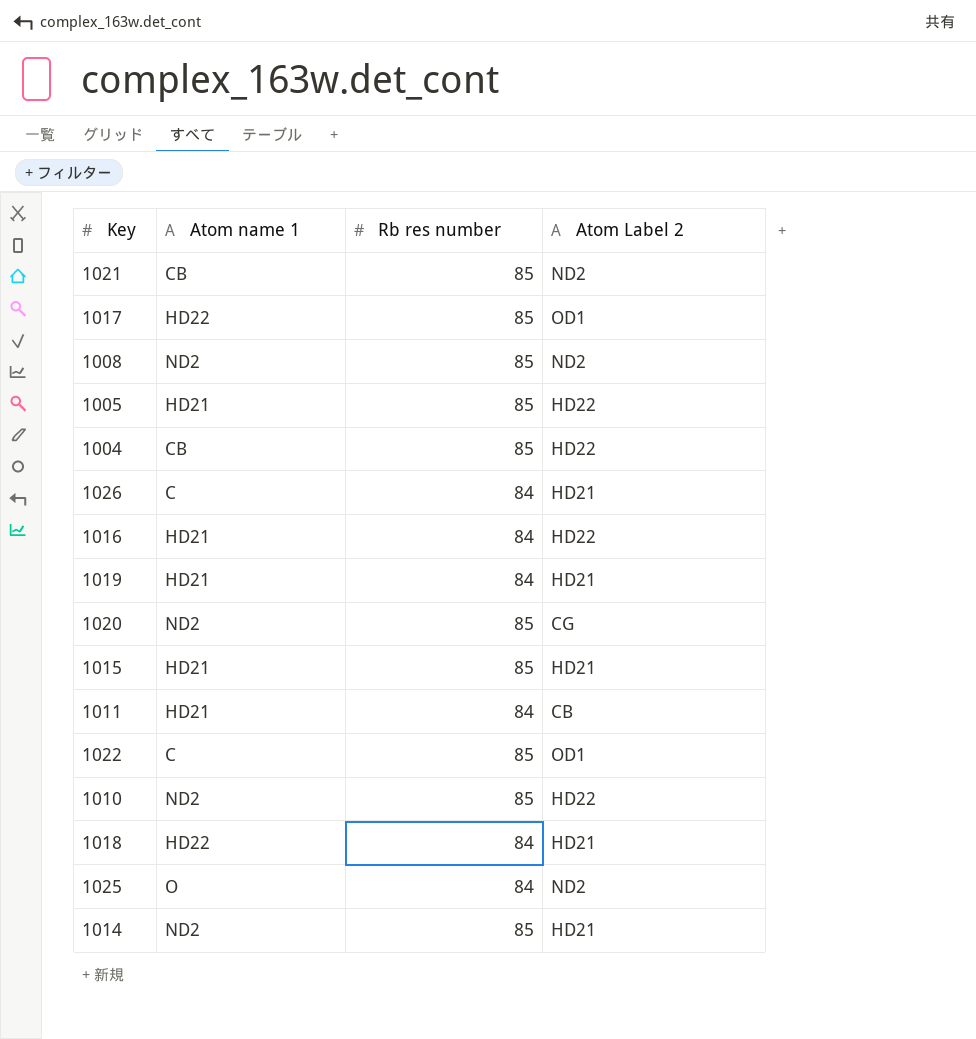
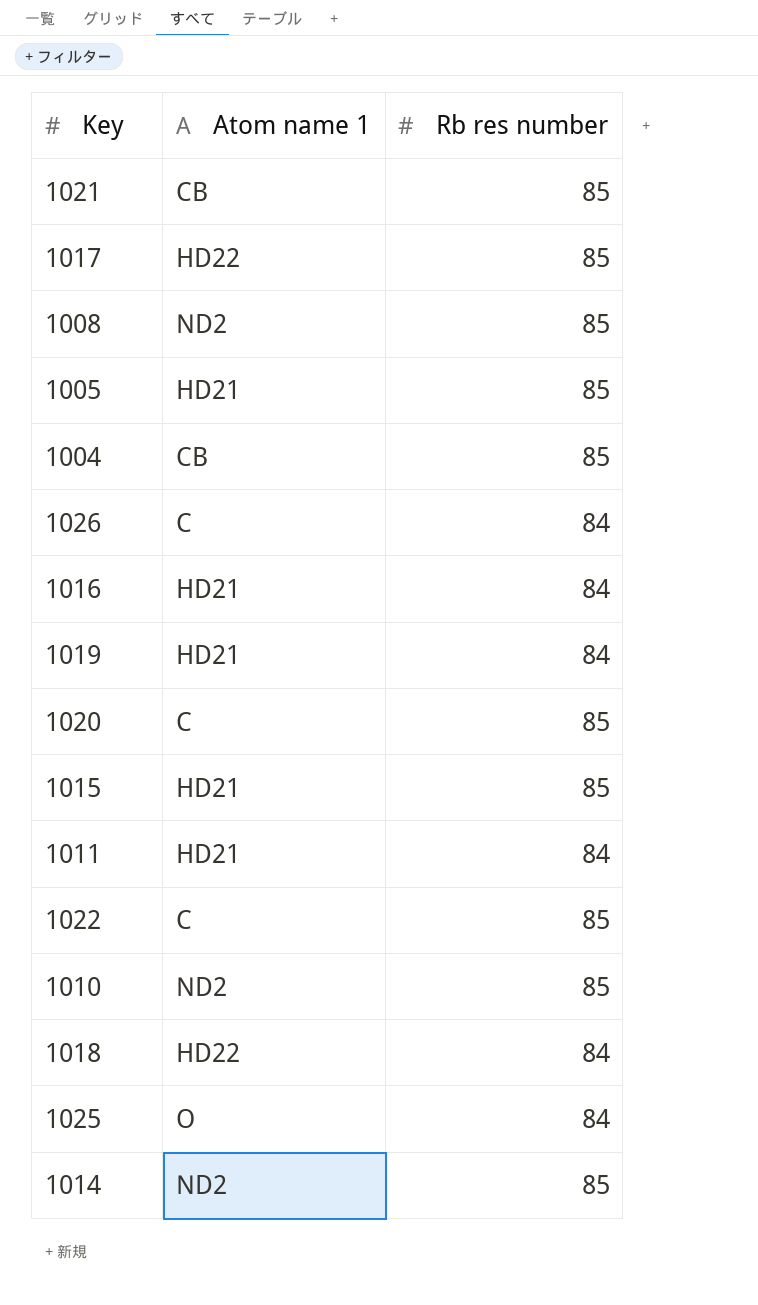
column Atom Label 2 | position: 4 -> none
1020 | Atom name 1: ND2 -> C

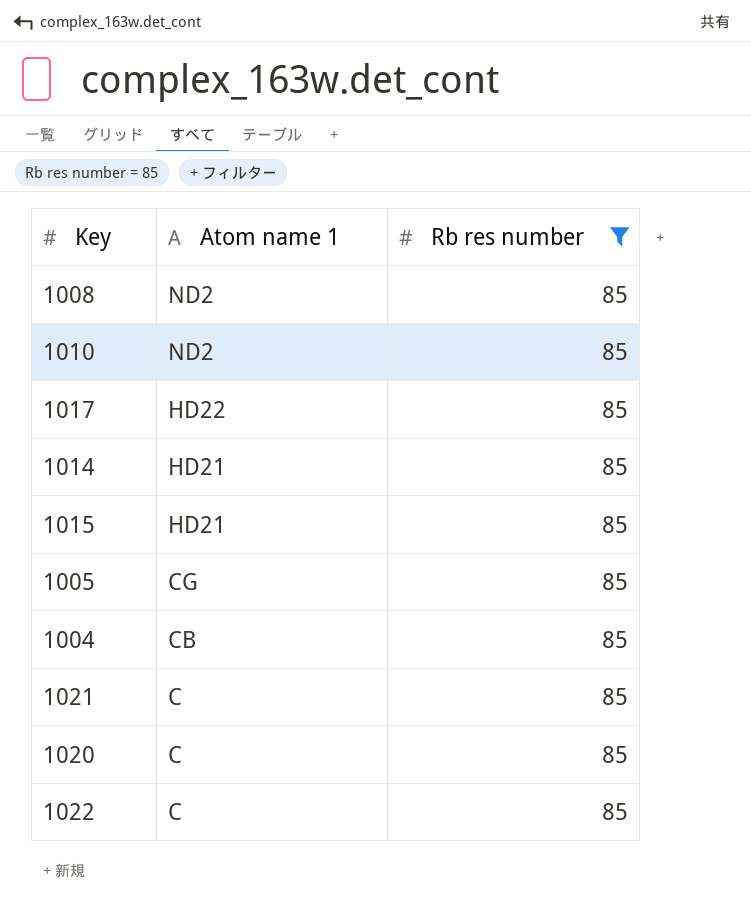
filter: none -> Rb res number = 85
row order: none -> Atom name 1 descending
1014 | Atom name 1: ND2 -> HD21
1005 | Atom name 1: HD21 -> CG
1021 | Atom name 1: CB -> C

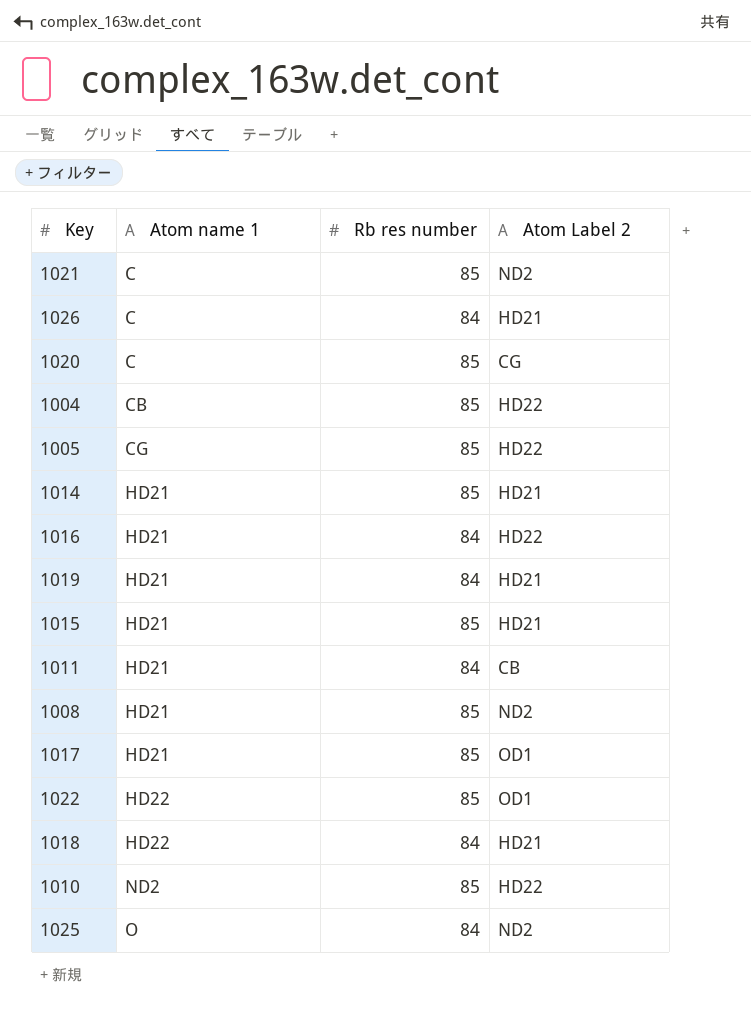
filter: Rb res number = 85 -> none
row order: Atom name 1 descending -> Atom name 1 ascending
column Atom Label 2 | position: none -> 4
1008 | Atom name 1: ND2 -> HD21
1017 | Atom name 1: HD22 -> HD21
1022 | Atom name 1: C -> HD22

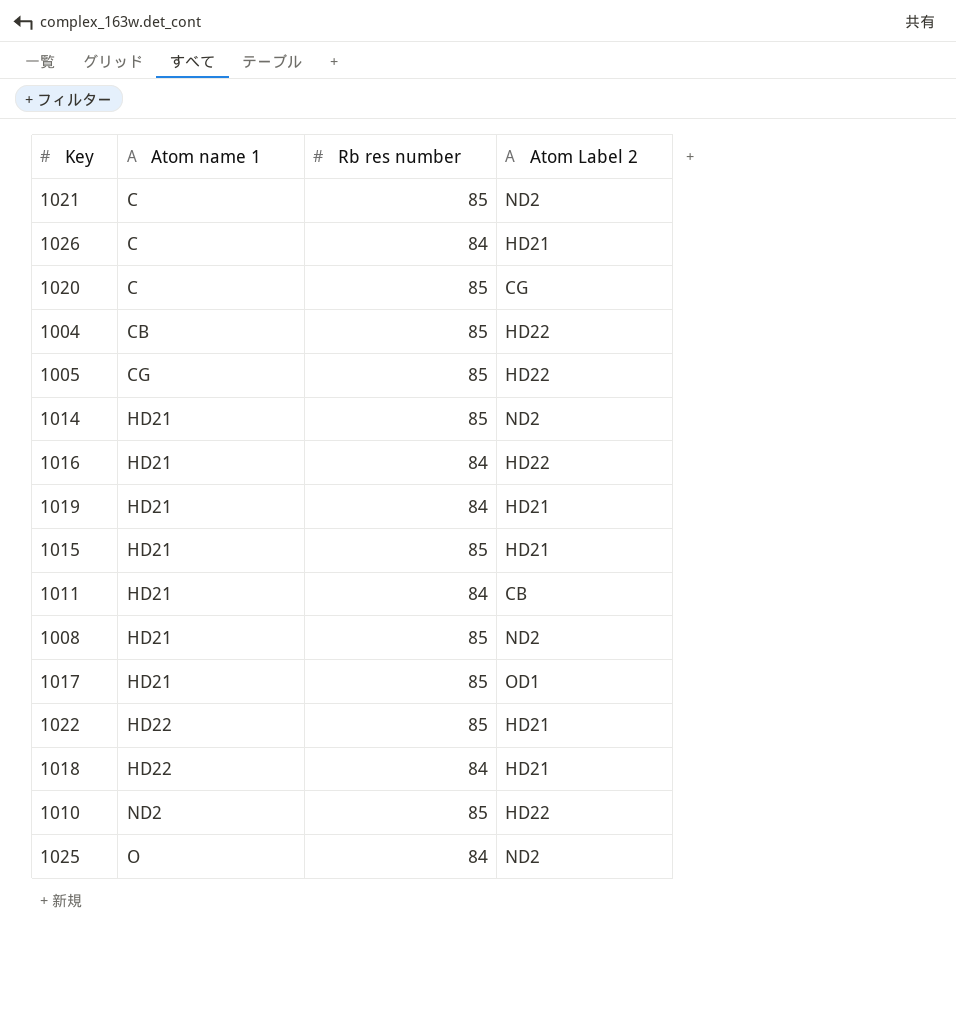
1014 | Atom Label 2: HD21 -> ND2
1022 | Atom Label 2: OD1 -> HD21

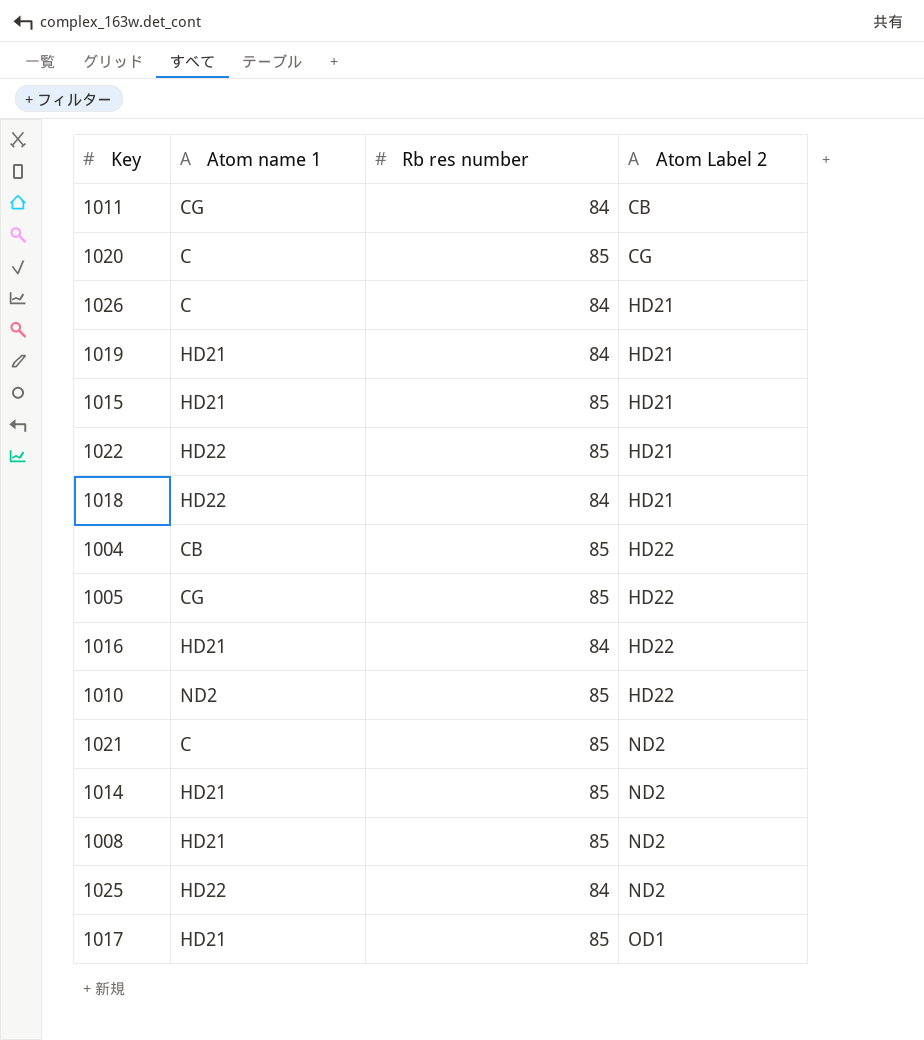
row order: Atom name 1 ascending -> Atom Label 2 ascending
1011 | Atom name 1: HD21 -> CG
1025 | Atom name 1: O -> HD22

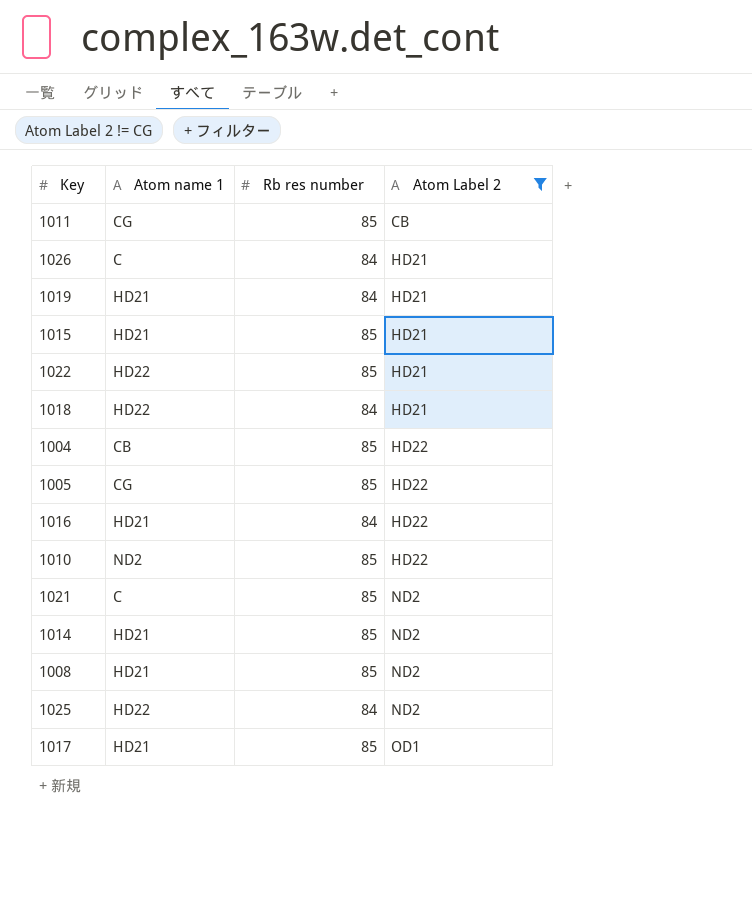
filter: none -> Atom Label 2 != CG
1011 | Rb res number: 84 -> 85

